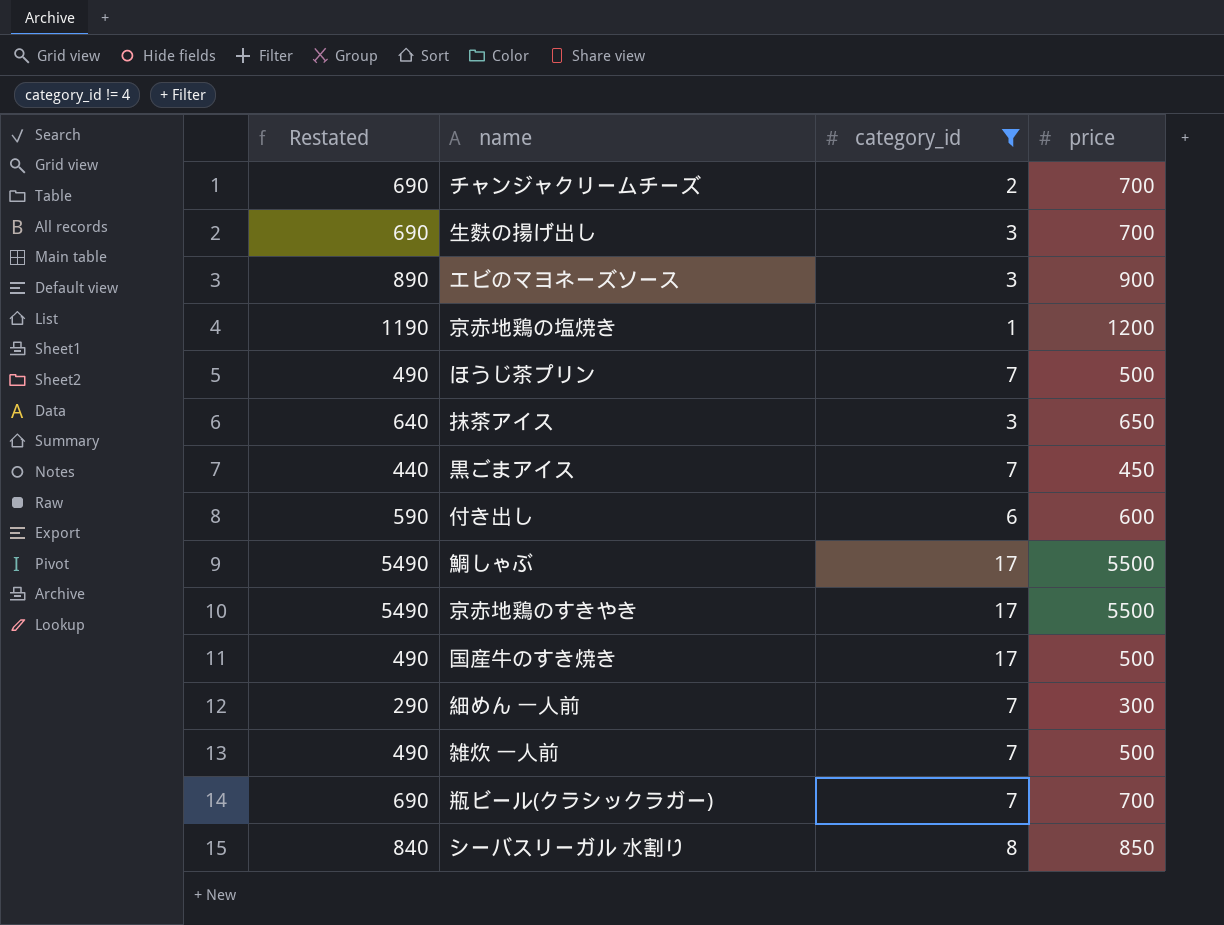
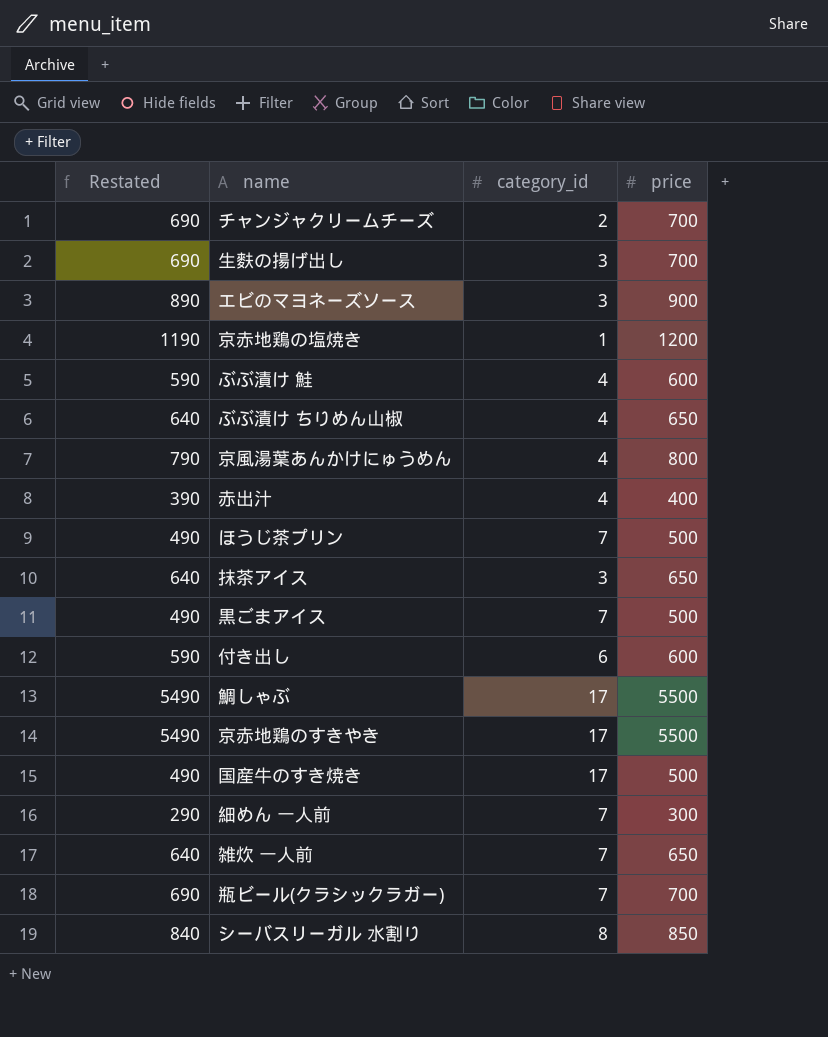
filter: category_id != 4 -> none
黒ごまアイス | Restated: 440 -> 490
黒ごまアイス | price: 450 -> 500
雑炊 一人前 | Restated: 490 -> 640
雑炊 一人前 | price: 500 -> 650

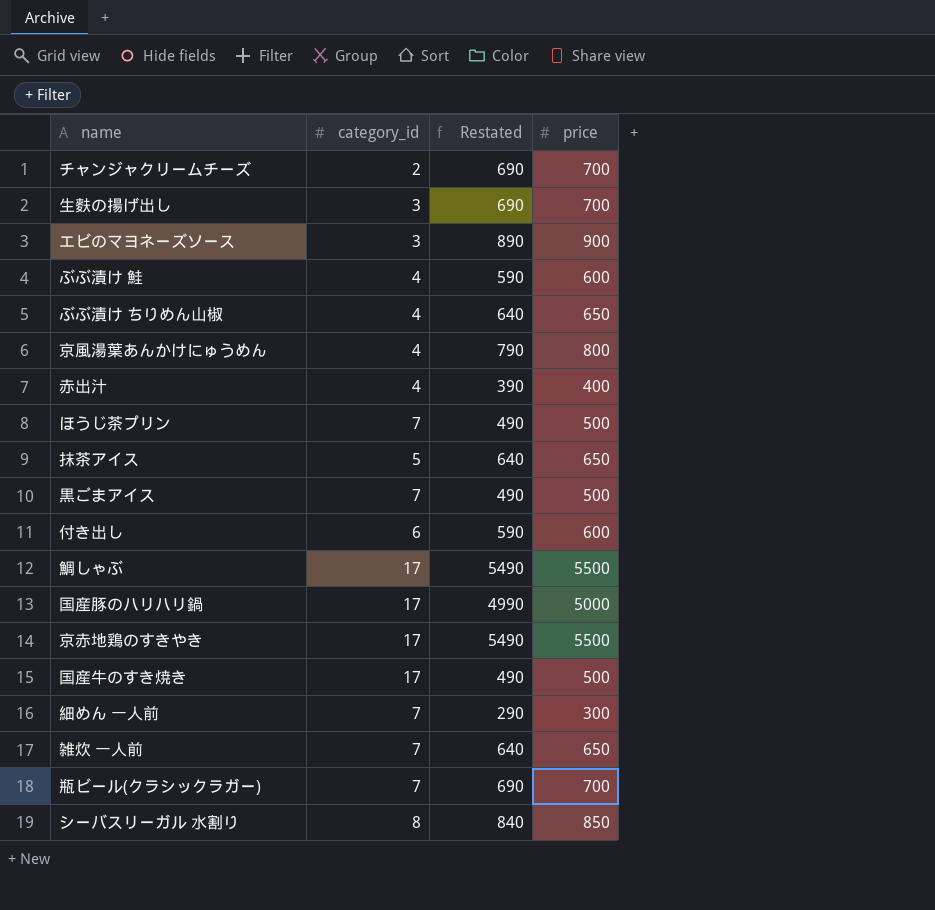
column Restated | position: 1 -> 3
row 京赤地鶏の塩焼き: 1190 | 1 | 1200 -> none
抹茶アイス | category_id: 3 -> 5
row 国産豚のハリハリ鍋: none -> 17 | 4990 | 5000

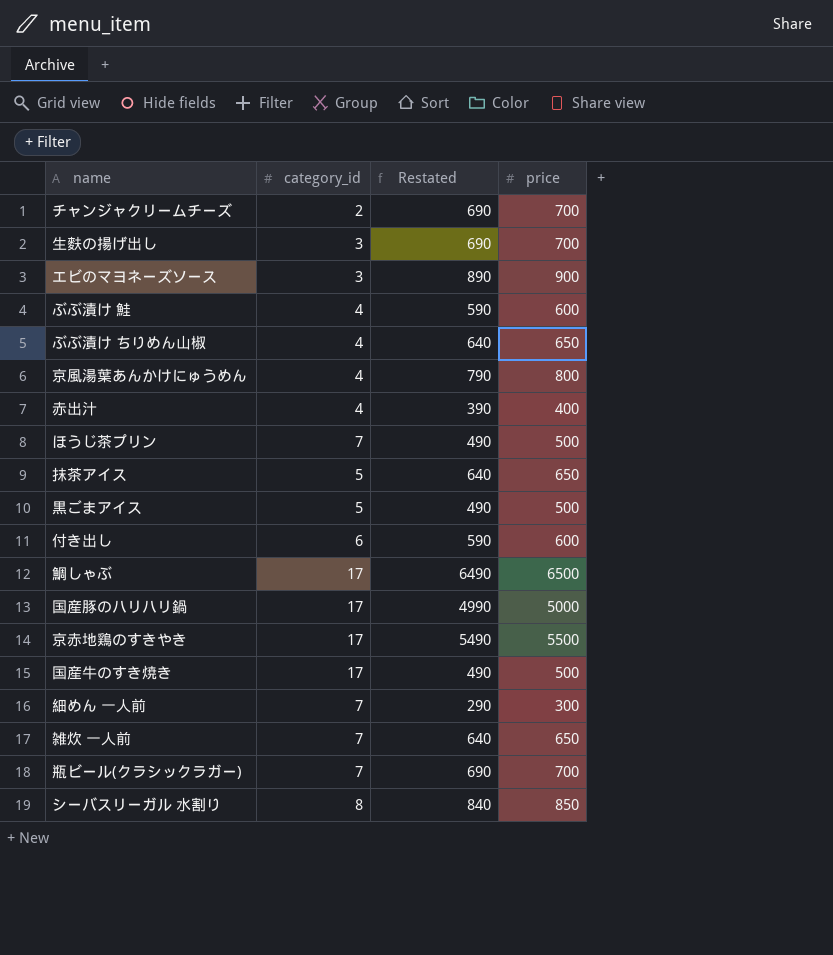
黒ごまアイス | category_id: 7 -> 5
鯛しゃぶ | Restated: 5490 -> 6490
鯛しゃぶ | price: 5500 -> 6500

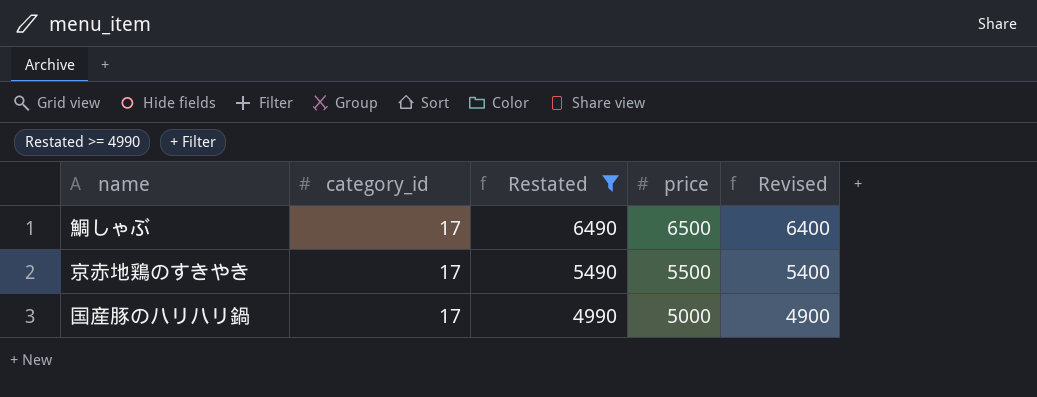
filter: none -> Restated >= 4990
row order: none -> Restated descending
column Revised | formula: none -> [price] - 100

